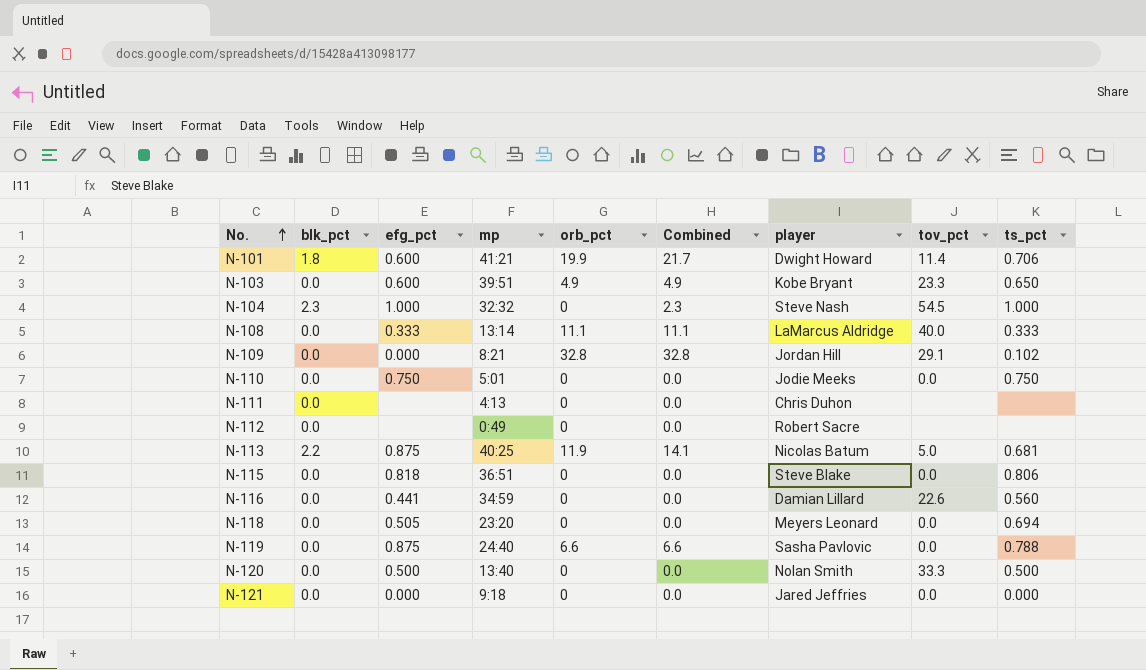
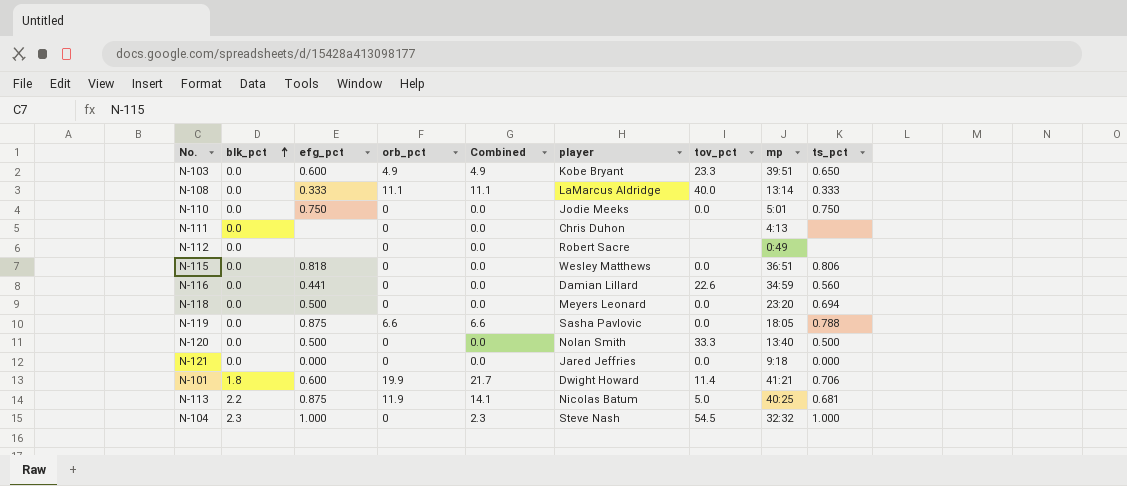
row order: No. ascending -> blk_pct ascending
column mp | position: 4 -> 8
row N-109: 0.0 | 0.000 | 8:21 | 32.8 | 32.8 | Jordan Hill | 29.1 | 0.102 -> none
N-115 | player: Steve Blake -> Wesley Matthews
N-118 | efg_pct: 0.505 -> 0.500
N-119 | mp: 24:40 -> 18:05

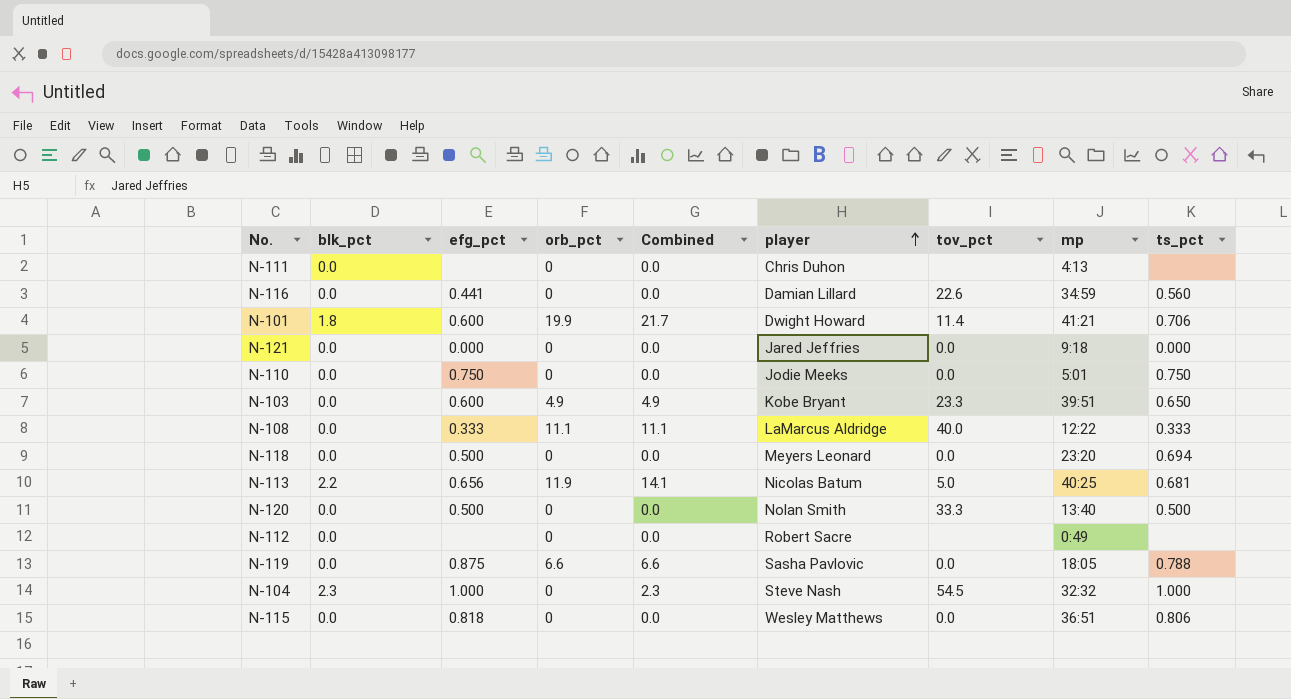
row order: blk_pct ascending -> player ascending
N-108 | mp: 13:14 -> 12:22
N-113 | efg_pct: 0.875 -> 0.656

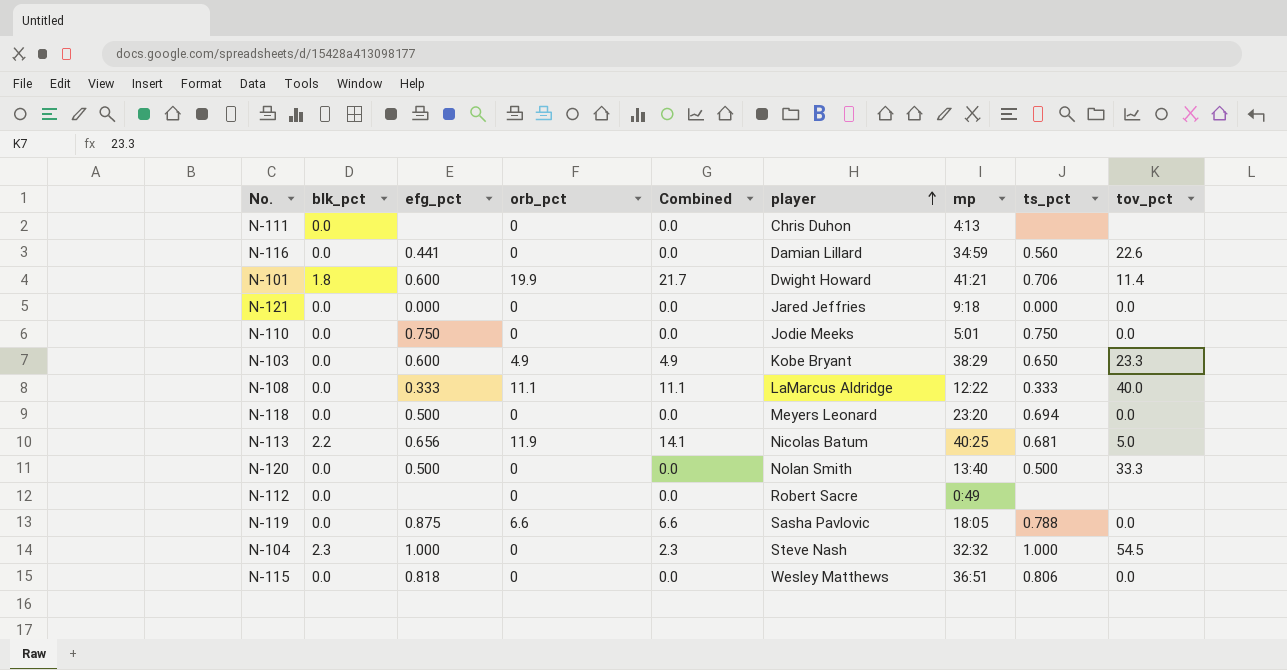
column tov_pct | position: 7 -> 9
N-103 | mp: 39:51 -> 38:29

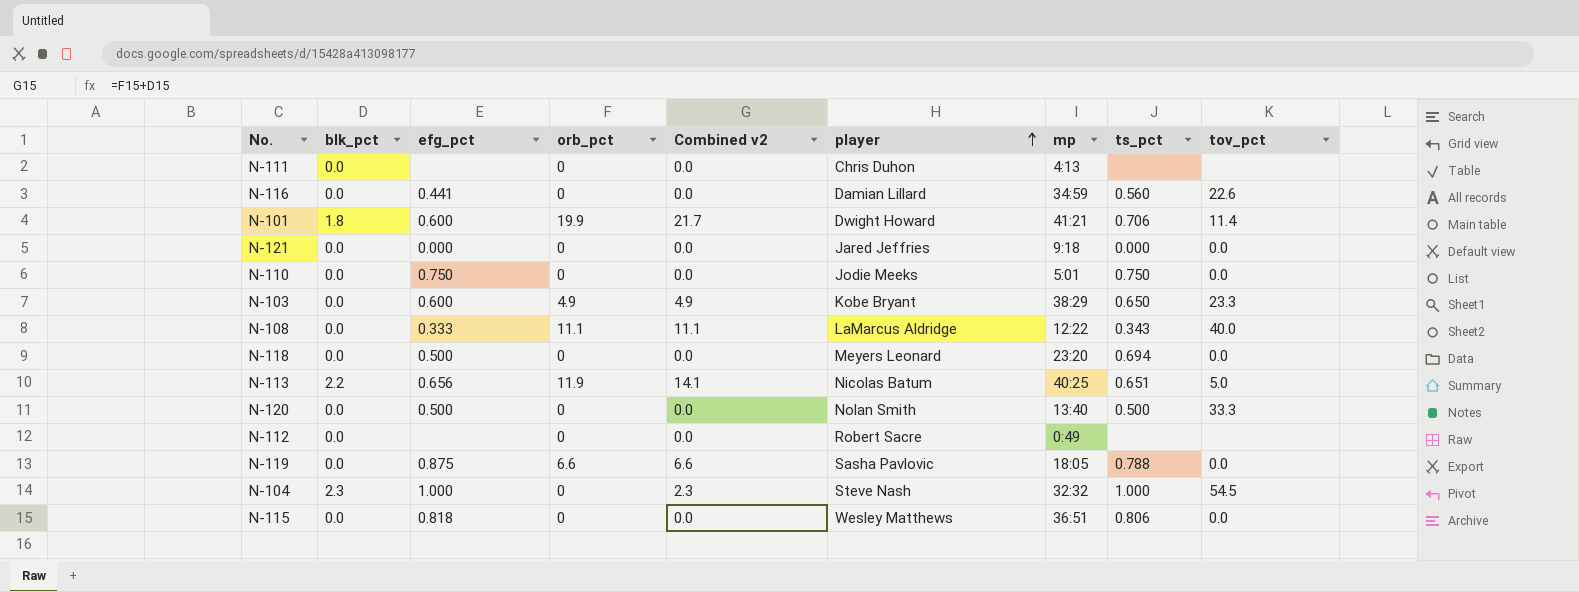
column name: Combined -> Combined v2
N-108 | ts_pct: 0.333 -> 0.343
N-113 | ts_pct: 0.681 -> 0.651

